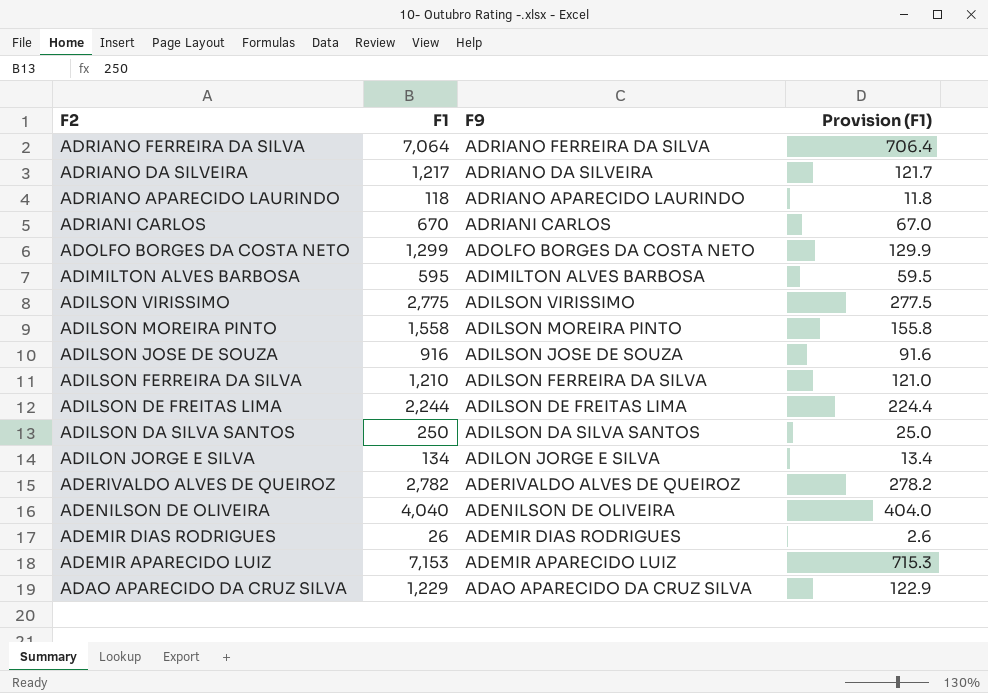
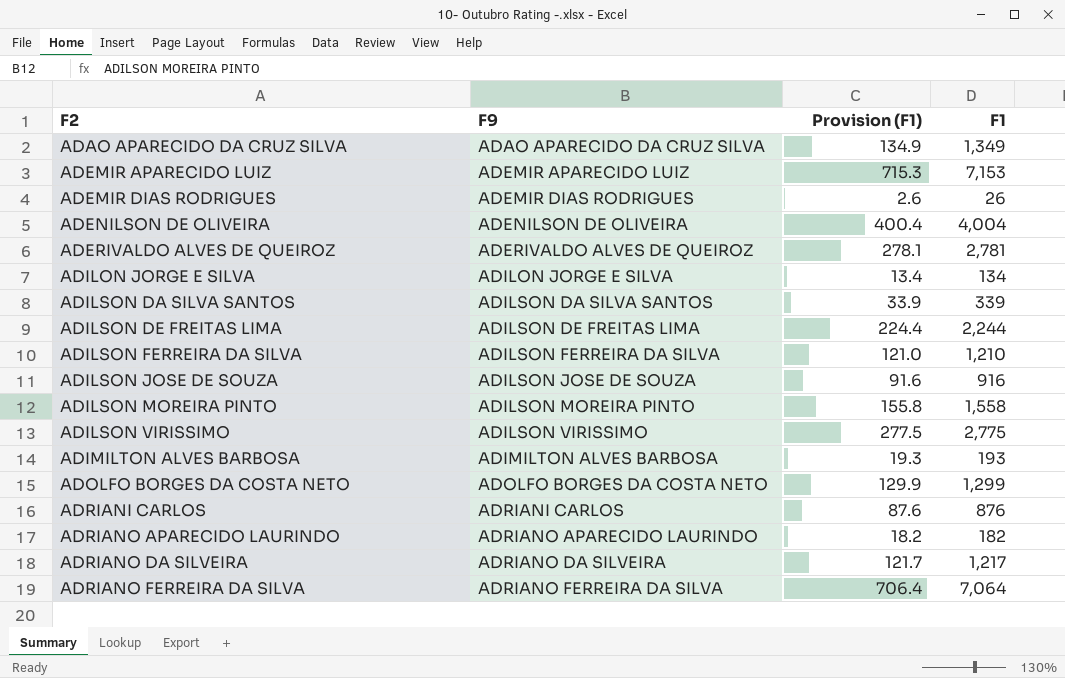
row order: F2 descending -> F2 ascending
column F1 | position: 2 -> 4
ADAO APARECIDO DA CRUZ SILVA | Provision (F1): 122.9 -> 134.9
ADAO APARECIDO DA CRUZ SILVA | F1: 1,229 -> 1,349
ADENILSON DE OLIVEIRA | Provision (F1): 404.0 -> 400.4
ADENILSON DE OLIVEIRA | F1: 4,040 -> 4,004
ADERIVALDO ALVES DE QUEIROZ | Provision (F1): 278.2 -> 278.1
ADERIVALDO ALVES DE QUEIROZ | F1: 2,782 -> 2,781
ADILSON DA SILVA SANTOS | Provision (F1): 25.0 -> 33.9
ADILSON DA SILVA SANTOS | F1: 250 -> 339
ADIMILTON ALVES BARBOSA | Provision (F1): 59.5 -> 19.3
ADIMILTON ALVES BARBOSA | F1: 595 -> 193
ADRIANI CARLOS | Provision (F1): 67.0 -> 87.6
ADRIANI CARLOS | F1: 670 -> 876
ADRIANO APARECIDO LAURINDO | Provision (F1): 11.8 -> 18.2
ADRIANO APARECIDO LAURINDO | F1: 118 -> 182

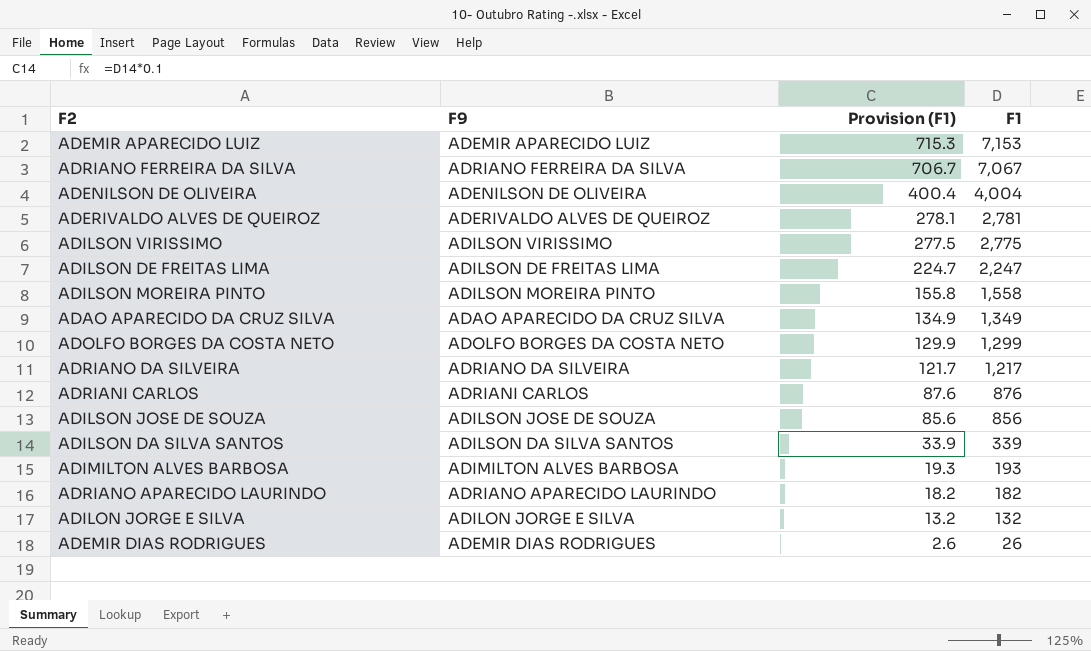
row order: F2 ascending -> Provision (F1) descending
row ADILSON FERREIRA DA SILVA: ADILSON FERREIRA DA SILVA | 121.0 | 1,210 -> none
ADRIANO FERREIRA DA SILVA | Provision (F1): 706.4 -> 706.7
ADRIANO FERREIRA DA SILVA | F1: 7,064 -> 7,067
ADILSON DE FREITAS LIMA | Provision (F1): 224.4 -> 224.7
ADILSON DE FREITAS LIMA | F1: 2,244 -> 2,247
ADILSON JOSE DE SOUZA | Provision (F1): 91.6 -> 85.6
ADILSON JOSE DE SOUZA | F1: 916 -> 856
ADILON JORGE E SILVA | Provision (F1): 13.4 -> 13.2
ADILON JORGE E SILVA | F1: 134 -> 132

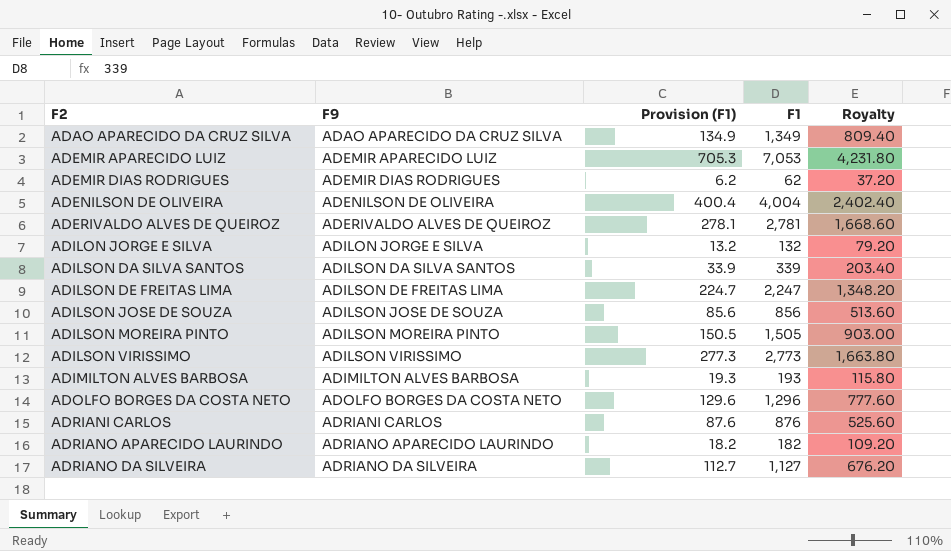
row order: Provision (F1) descending -> F2 ascending
column Royalty | formula: none -> [F1] * 0.6
row ADRIANO FERREIRA DA SILVA: ADRIANO FERREIRA DA SILVA | 706.7 | 7,067 -> none
ADEMIR APARECIDO LUIZ | Provision (F1): 715.3 -> 705.3
ADEMIR APARECIDO LUIZ | F1: 7,153 -> 7,053
ADEMIR DIAS RODRIGUES | Provision (F1): 2.6 -> 6.2
ADEMIR DIAS RODRIGUES | F1: 26 -> 62
ADILSON MOREIRA PINTO | Provision (F1): 155.8 -> 150.5
ADILSON MOREIRA PINTO | F1: 1,558 -> 1,505
ADILSON VIRISSIMO | Provision (F1): 277.5 -> 277.3
ADILSON VIRISSIMO | F1: 2,775 -> 2,773
ADOLFO BORGES DA COSTA NETO | Provision (F1): 129.9 -> 129.6
ADOLFO BORGES DA COSTA NETO | F1: 1,299 -> 1,296
ADRIANO DA SILVEIRA | Provision (F1): 121.7 -> 112.7
ADRIANO DA SILVEIRA | F1: 1,217 -> 1,127

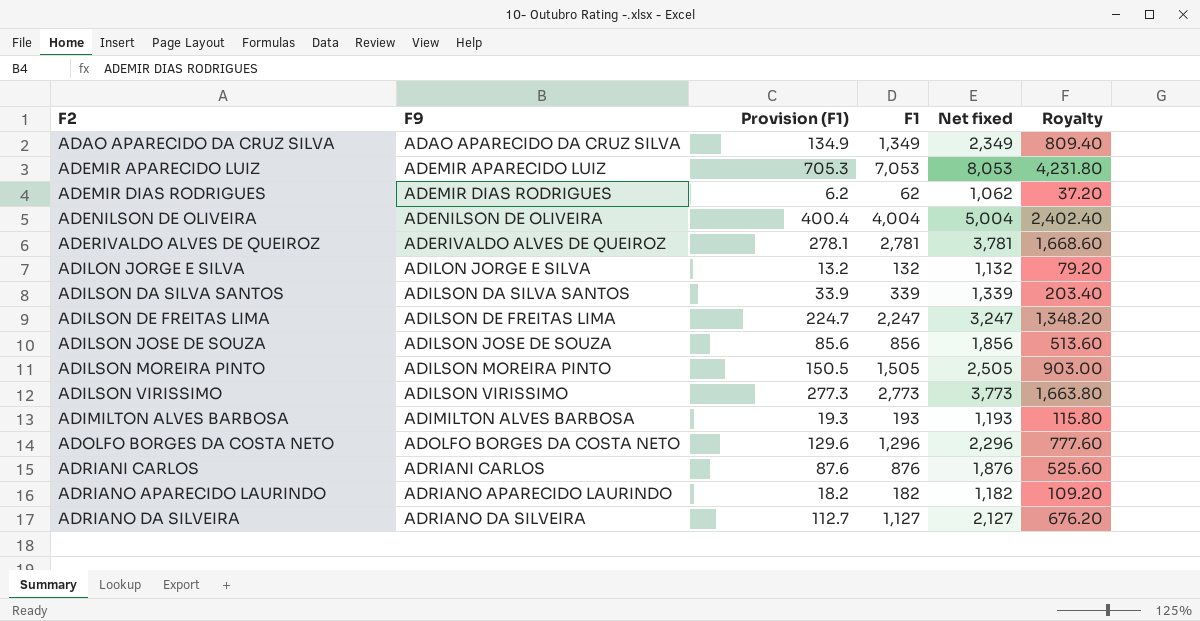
column Net fixed | formula: none -> [F1] + 1000

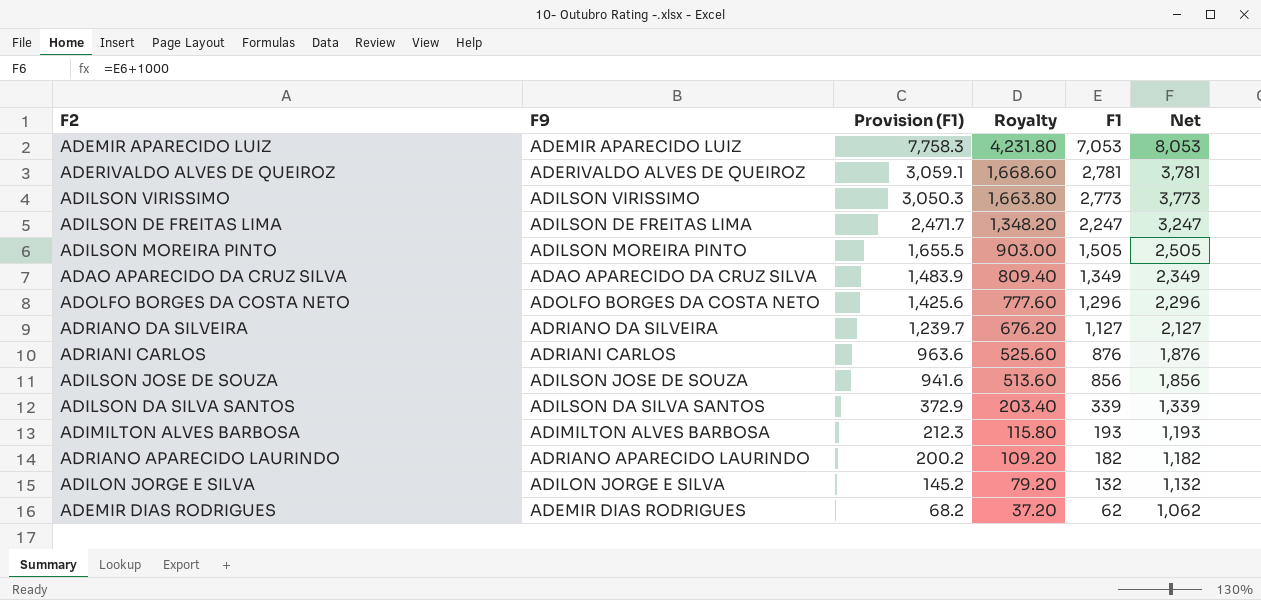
row order: F2 ascending -> Provision (F1) descending
column Provision (F1) | formula: [F1] * 0.1 -> [F1] * 1.1
column Royalty | position: 6 -> 4
column name: Net fixed -> Net
row ADENILSON DE OLIVEIRA: ADENILSON DE OLIVEIRA | 400.4 | 4,004 | 5,004 | 2,402.40 -> none

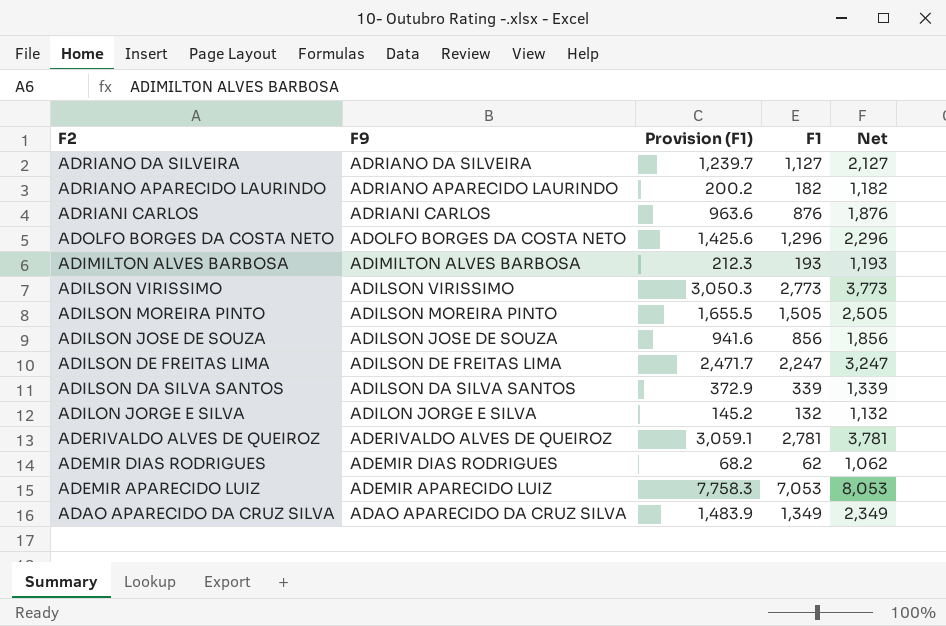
row order: Provision (F1) descending -> F2 descending
column Royalty | formula: [F1] * 0.6 -> none

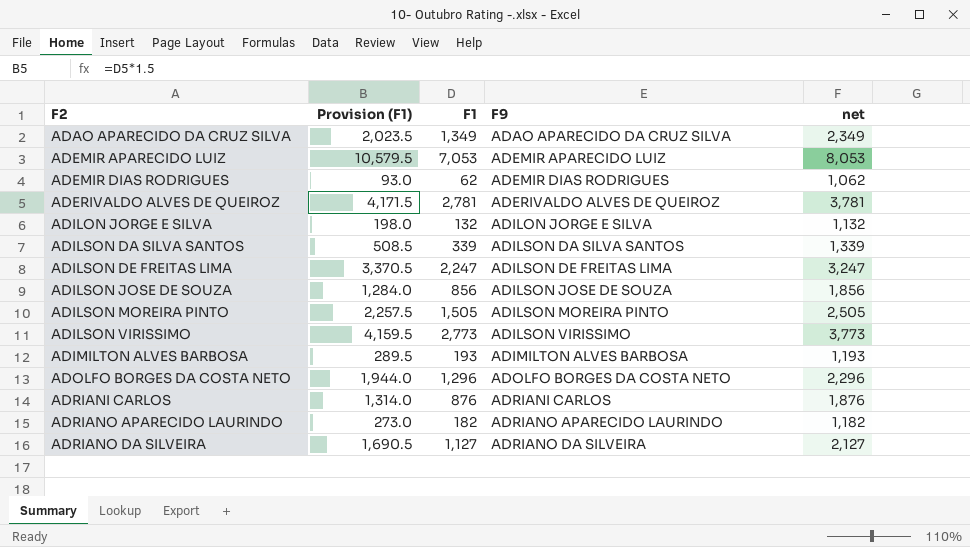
row order: F2 descending -> F2 ascending
column Provision (F1) | formula: [F1] * 1.1 -> [F1] * 1.5
column F9 | position: 2 -> 4
column name: Net -> net

